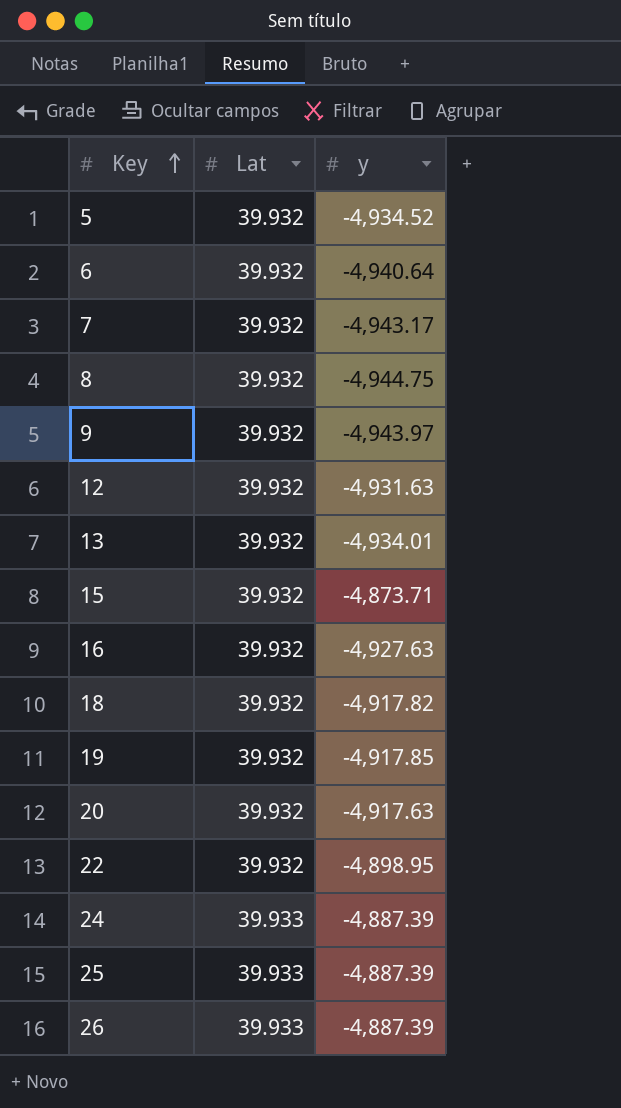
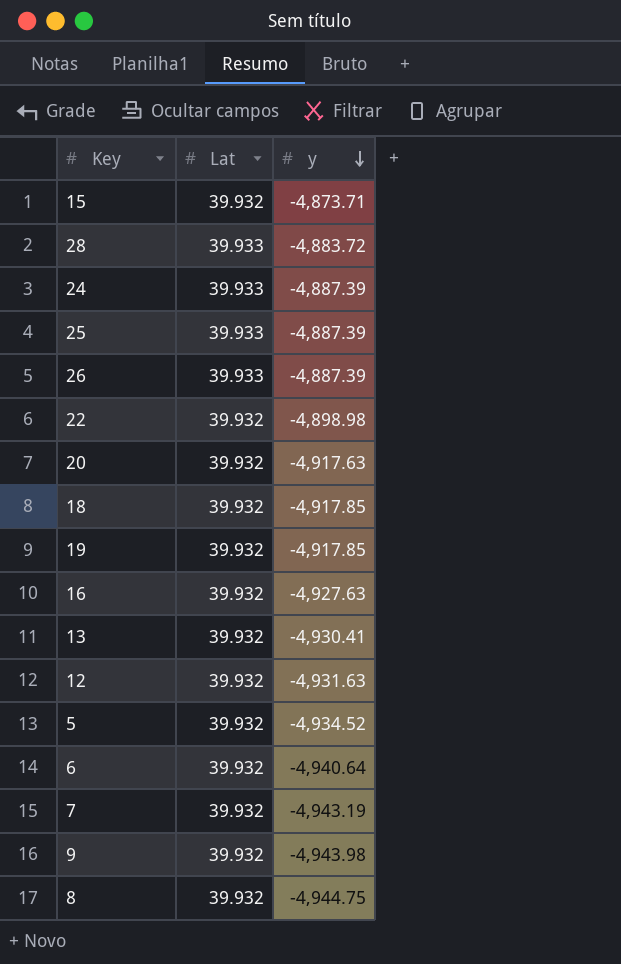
row order: Key ascending -> y descending
row 28: none -> 39.933 | -4,883.72
22 | y: -4,898.95 -> -4,898.98
18 | y: -4,917.82 -> -4,917.85
13 | y: -4,934.01 -> -4,930.41
7 | y: -4,943.17 -> -4,943.19
9 | y: -4,943.97 -> -4,943.98

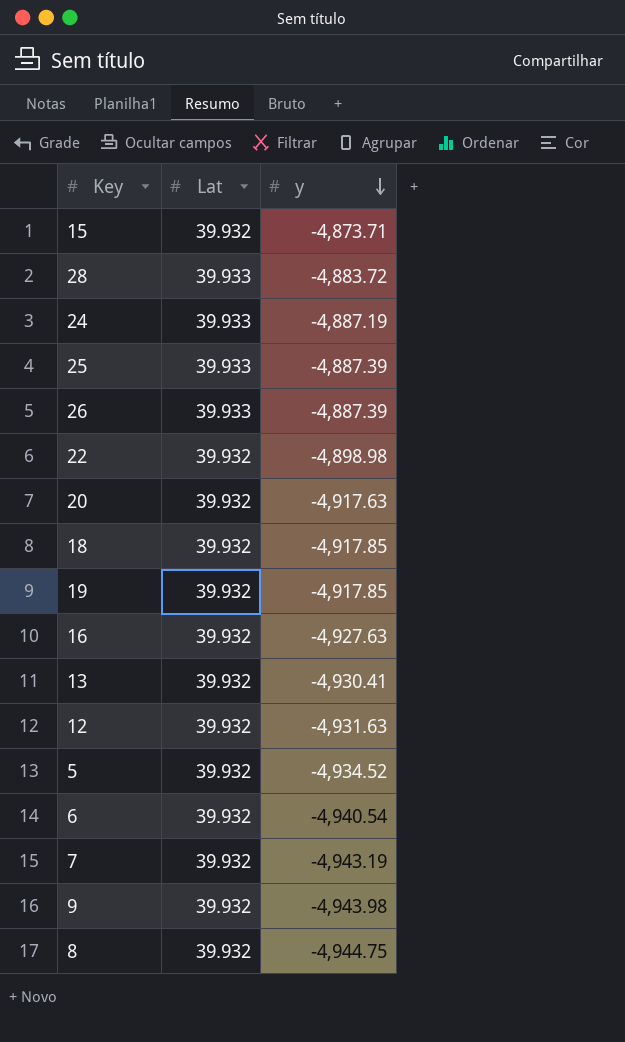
24 | y: -4,887.39 -> -4,887.19
6 | y: -4,940.64 -> -4,940.54

